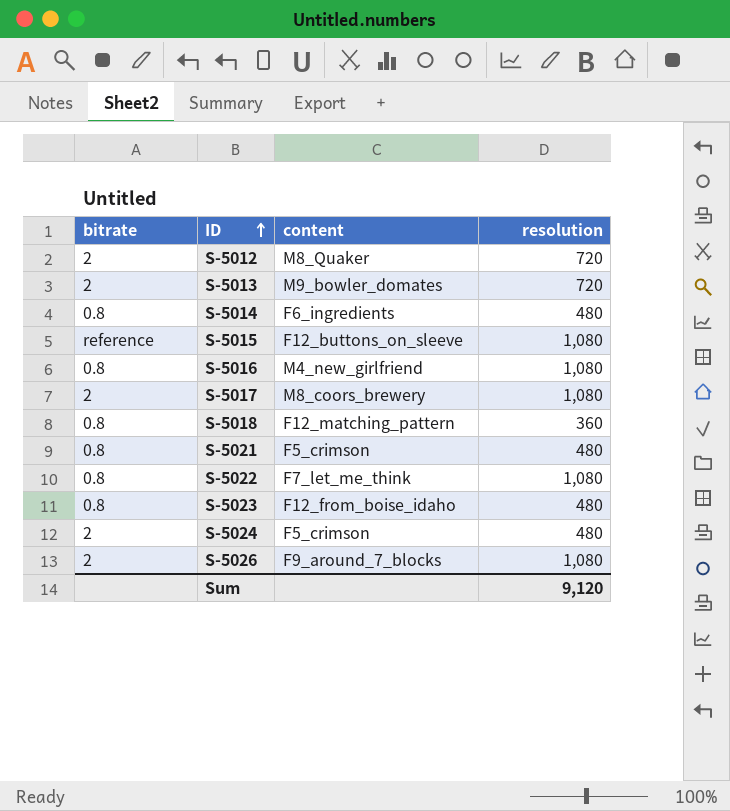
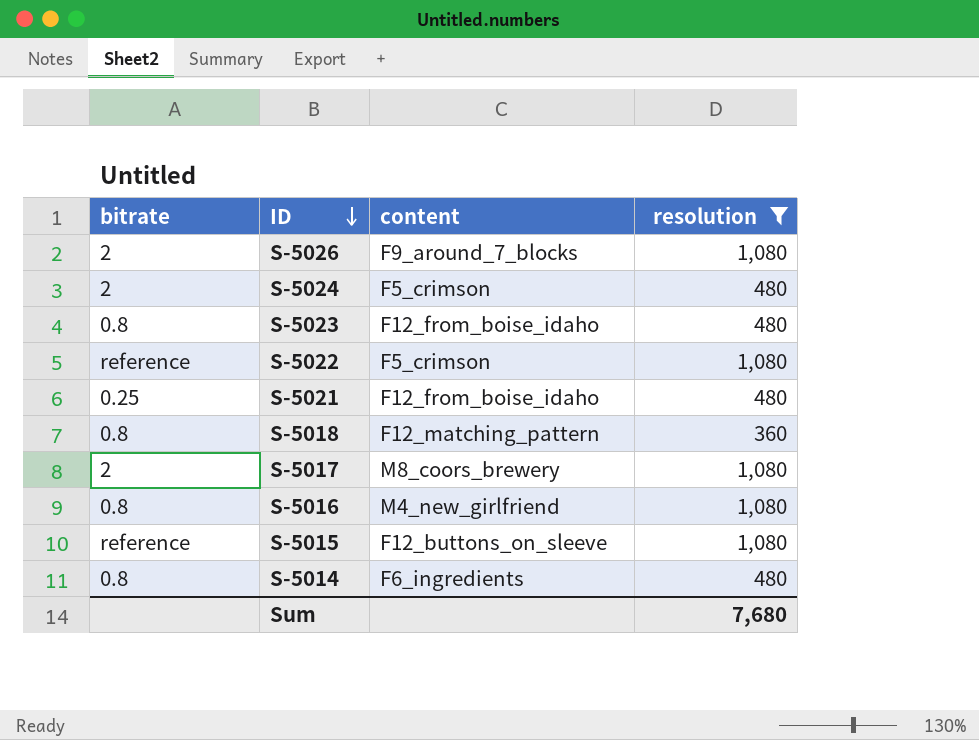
filter: none -> resolution != 720
row order: ID ascending -> ID descending
S-5022 | bitrate: 0.8 -> reference
S-5022 | content: F7_let_me_think -> F5_crimson
S-5021 | bitrate: 0.8 -> 0.25
S-5021 | content: F5_crimson -> F12_from_boise_idaho
Sum | resolution: 9,120 -> 7,680

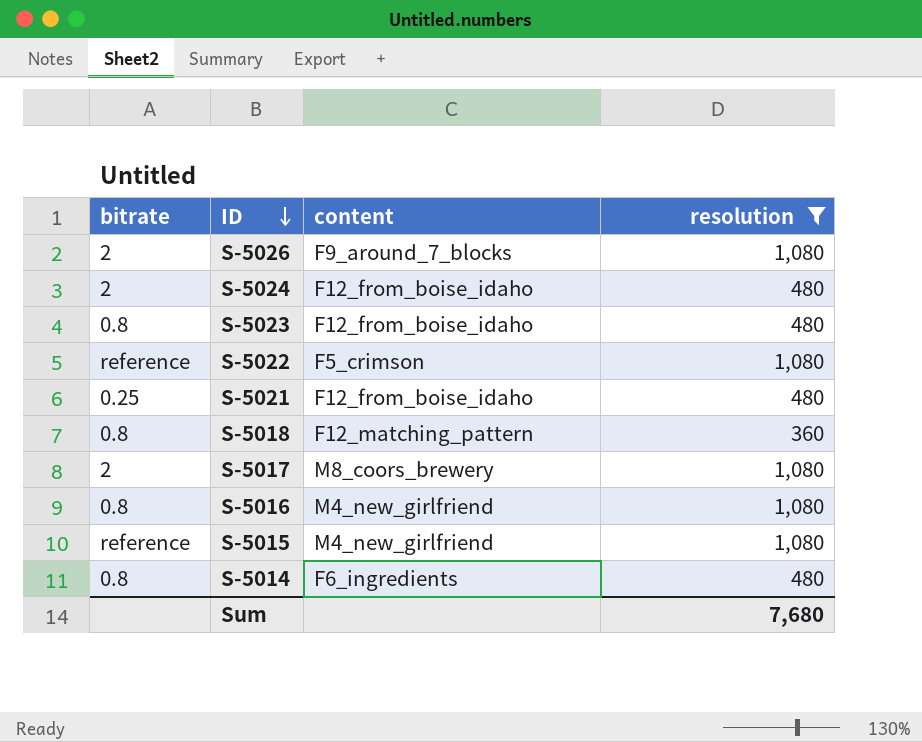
S-5024 | content: F5_crimson -> F12_from_boise_idaho
S-5015 | content: F12_buttons_on_sleeve -> M4_new_girlfriend

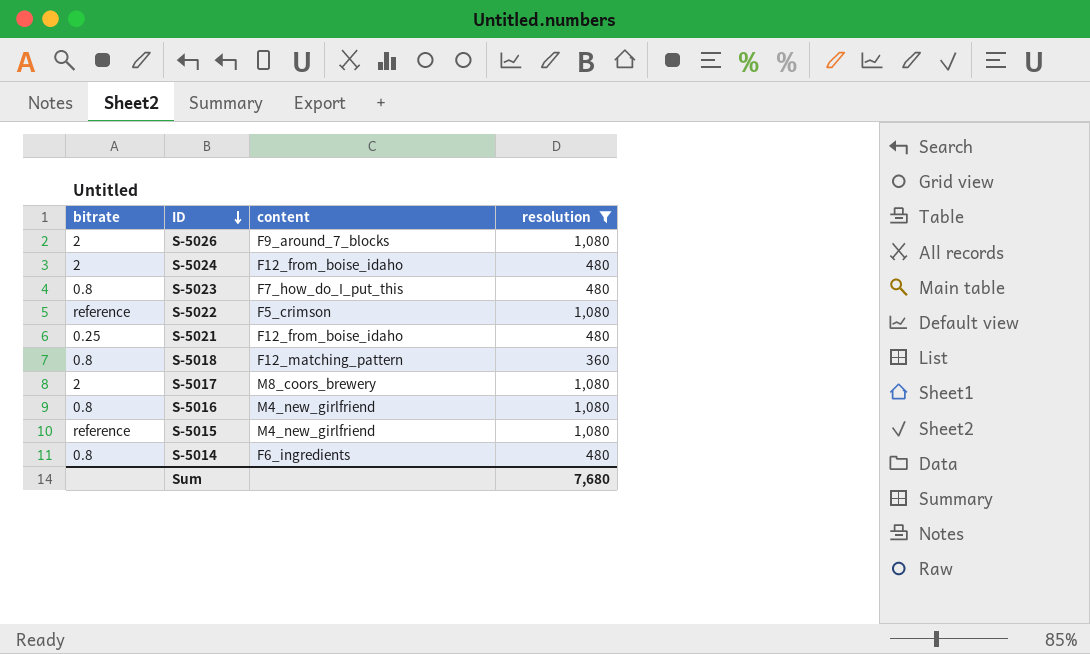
S-5023 | content: F12_from_boise_idaho -> F7_how_do_I_put_this

